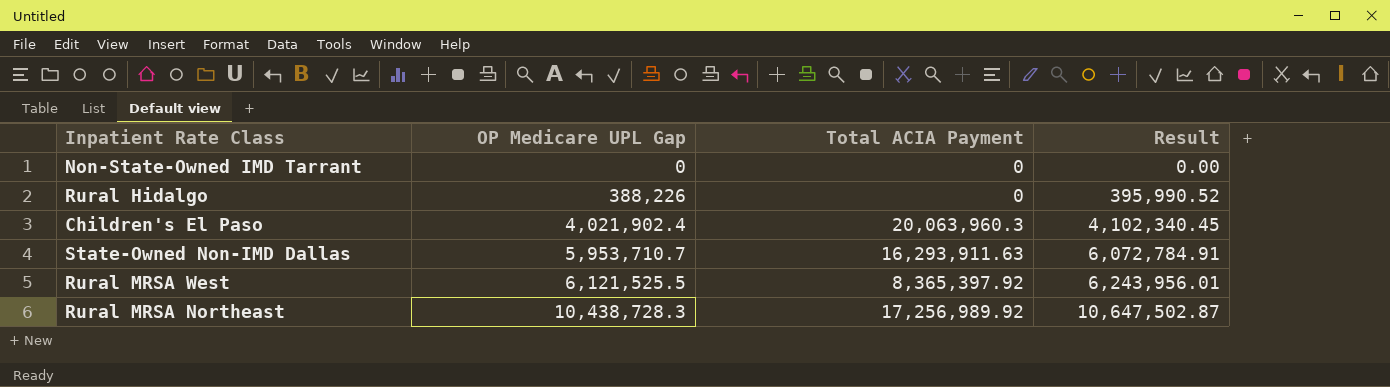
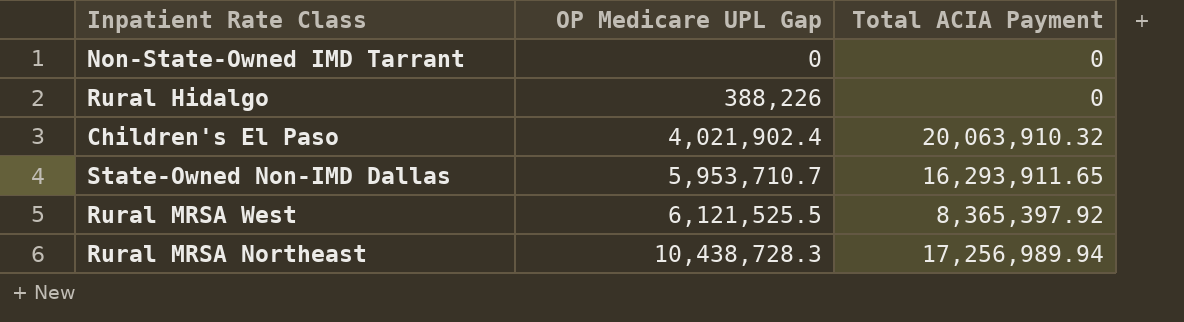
column Result | formula: [OP Medicare UPL Gap] * 1.02 -> none
Children's El Paso | Total ACIA Payment: 20,063,960.3 -> 20,063,910.32
State-Owned Non-IMD Dallas | Total ACIA Payment: 16,293,911.63 -> 16,293,911.65
Rural MRSA Northeast | Total ACIA Payment: 17,256,989.92 -> 17,256,989.94

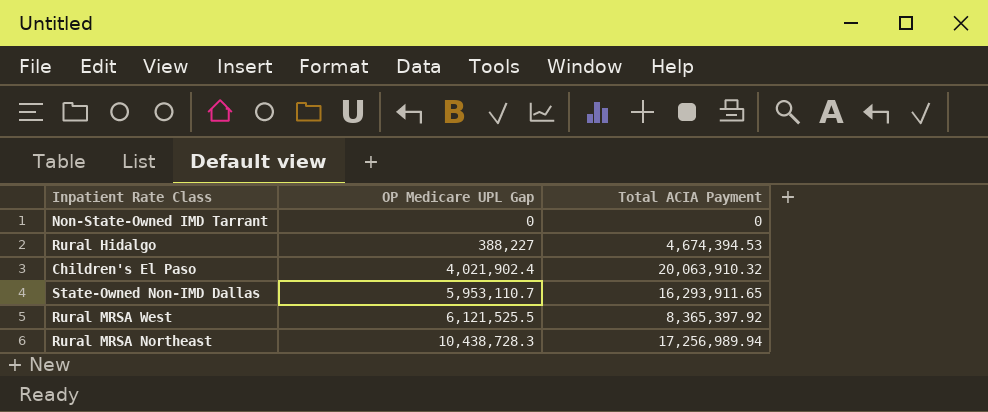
Rural Hidalgo | OP Medicare UPL Gap: 388,226 -> 388,227
Rural Hidalgo | Total ACIA Payment: 0 -> 4,674,394.53
State-Owned Non-IMD Dallas | OP Medicare UPL Gap: 5,953,710.7 -> 5,953,110.7

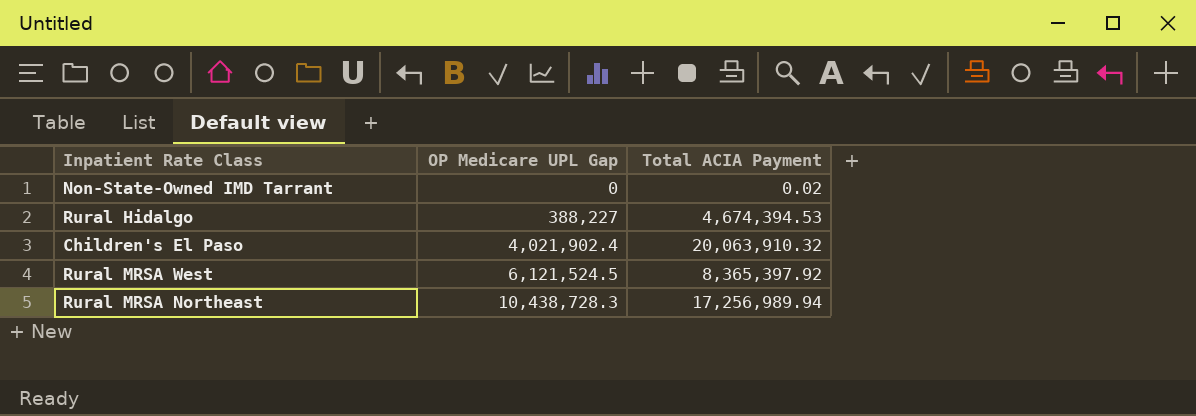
row State-Owned Non-IMD Dallas: 5,953,110.7 | 16,293,911.65 -> none
Non-State-Owned IMD Tarrant | Total ACIA Payment: 0 -> 0.02
Rural MRSA West | OP Medicare UPL Gap: 6,121,525.5 -> 6,121,524.5

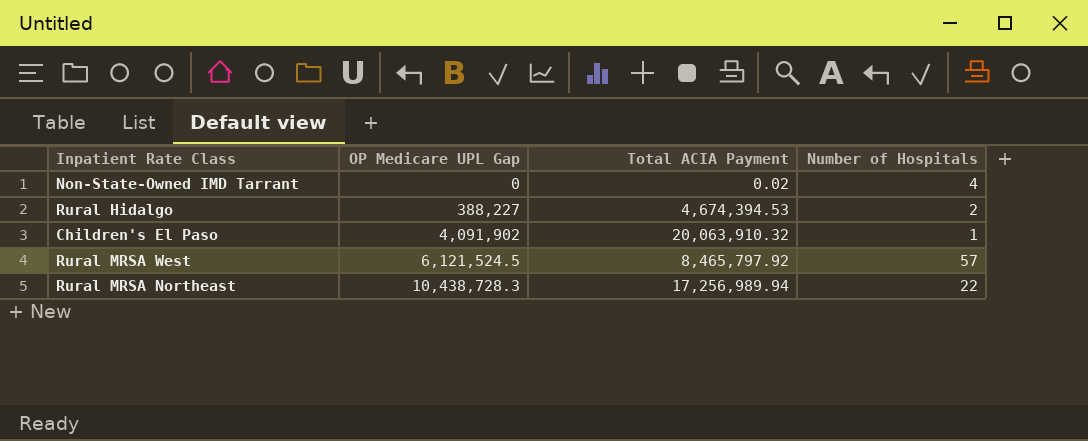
column Number of Hospitals | position: none -> 4
Children's El Paso | OP Medicare UPL Gap: 4,021,902.4 -> 4,091,902
Rural MRSA West | Total ACIA Payment: 8,365,397.92 -> 8,465,797.92

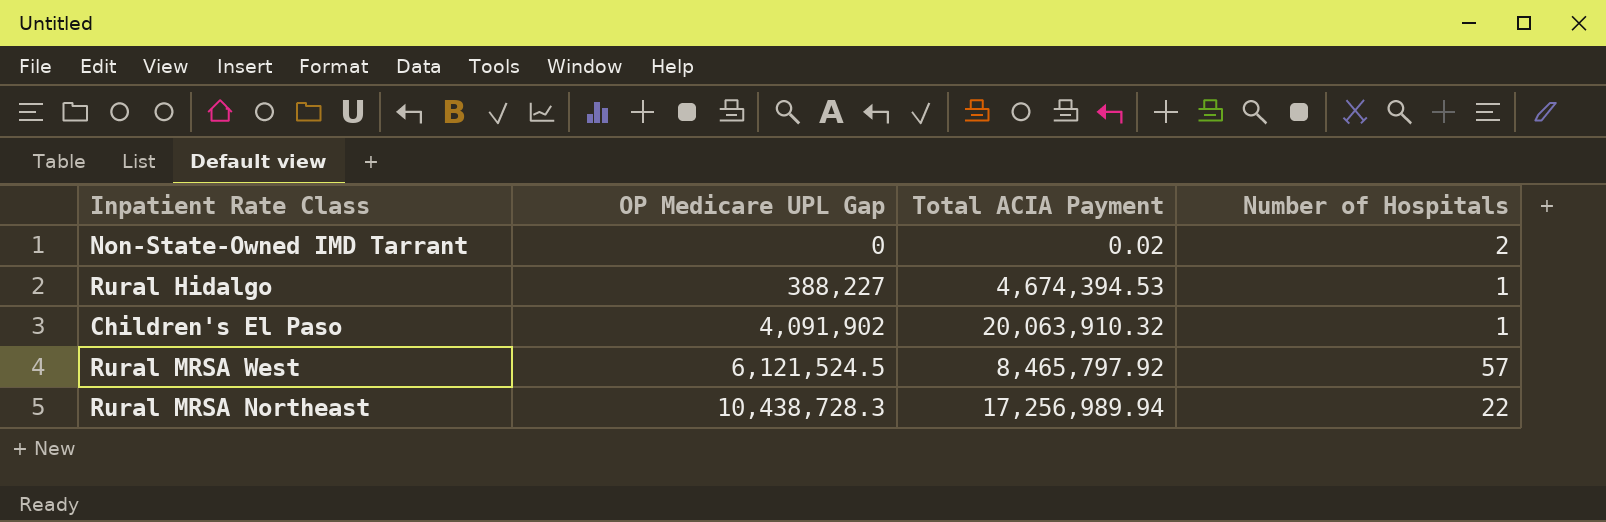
Non-State-Owned IMD Tarrant | Number of Hospitals: 4 -> 2
Rural Hidalgo | Number of Hospitals: 2 -> 1

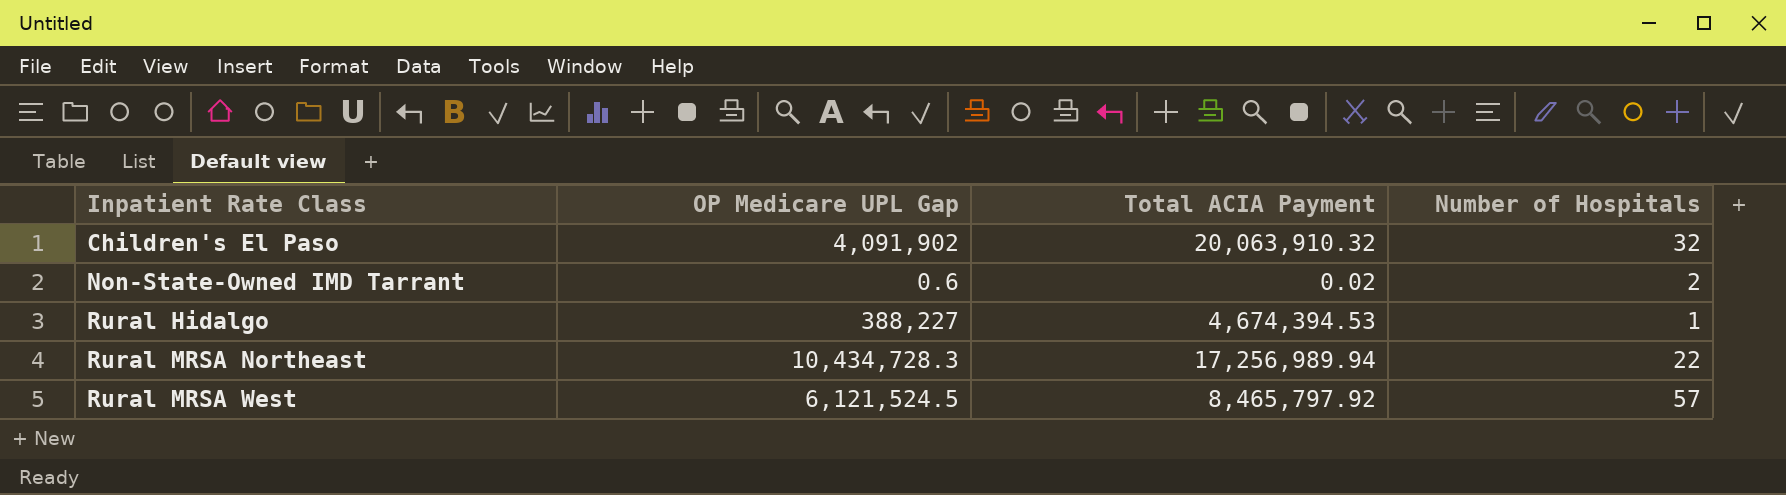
row order: OP Medicare UPL Gap ascending -> Inpatient Rate Class ascending
Children's El Paso | Number of Hospitals: 1 -> 32
Non-State-Owned IMD Tarrant | OP Medicare UPL Gap: 0 -> 0.6
Rural MRSA Northeast | OP Medicare UPL Gap: 10,438,728.3 -> 10,434,728.3

